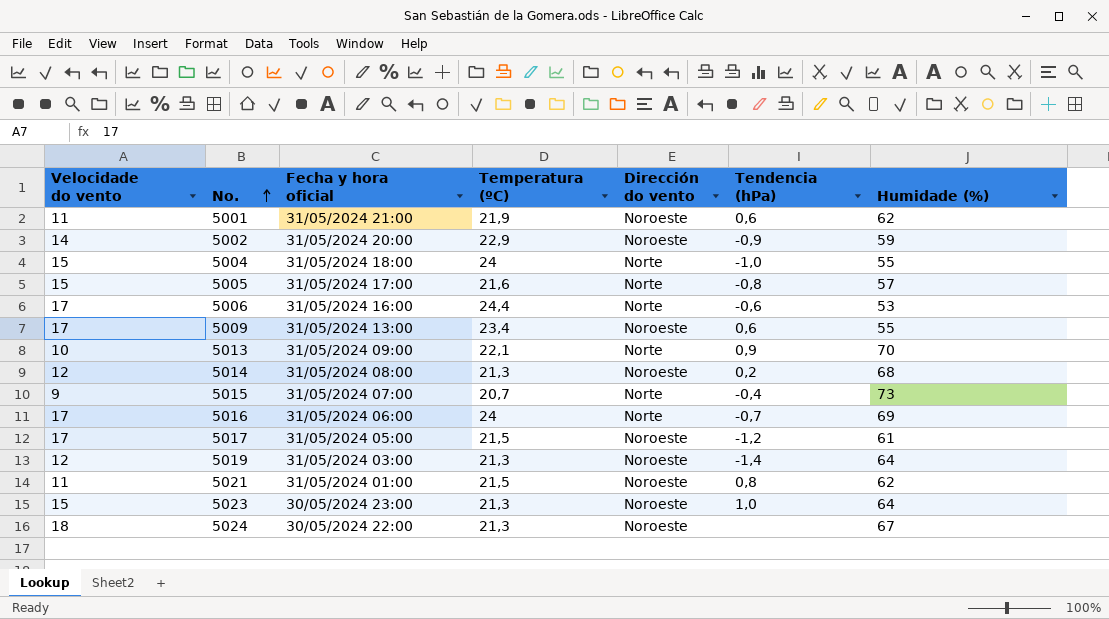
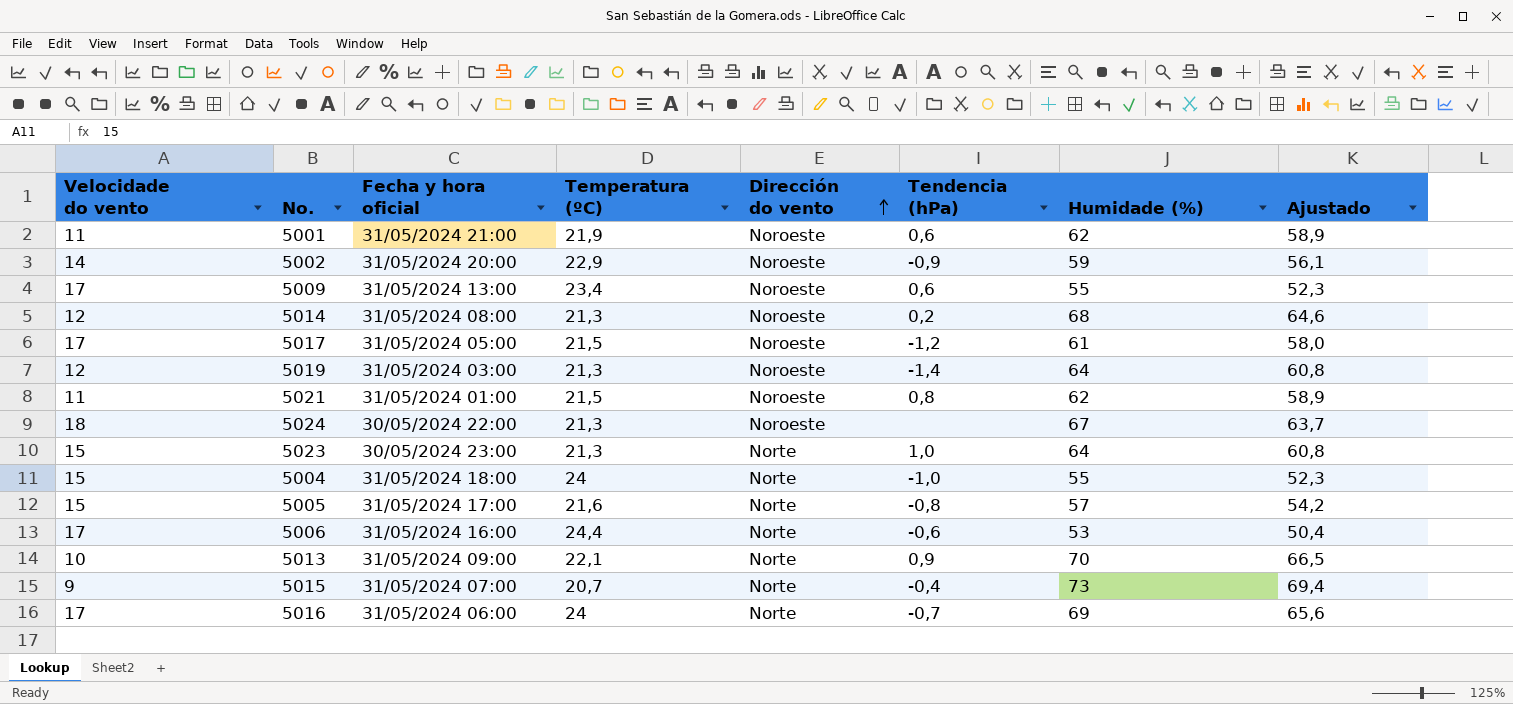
row order: No. ascending -> Dirección do vento ascending
column Ajustado | formula: none -> [Humidade (%)] * 0,95
5023 | Dirección do vento: Noroeste -> Norte

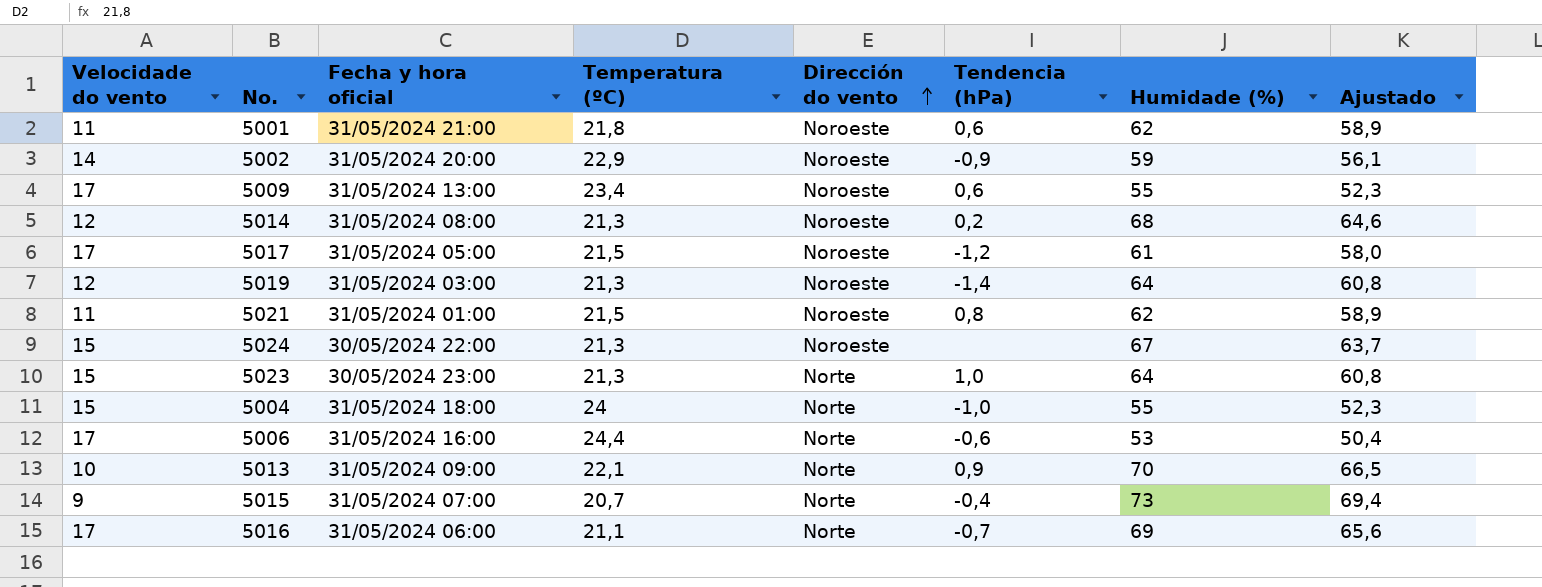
row 5005: 15 | 31/05/2024 17:00 | 21,6 | Norte | -0,8 | 57 | 54,2 -> none
5001 | Temperatura (ºC): 21,9 -> 21,8
5024 | Velocidade do vento: 18 -> 15
5016 | Temperatura (ºC): 24 -> 21,1

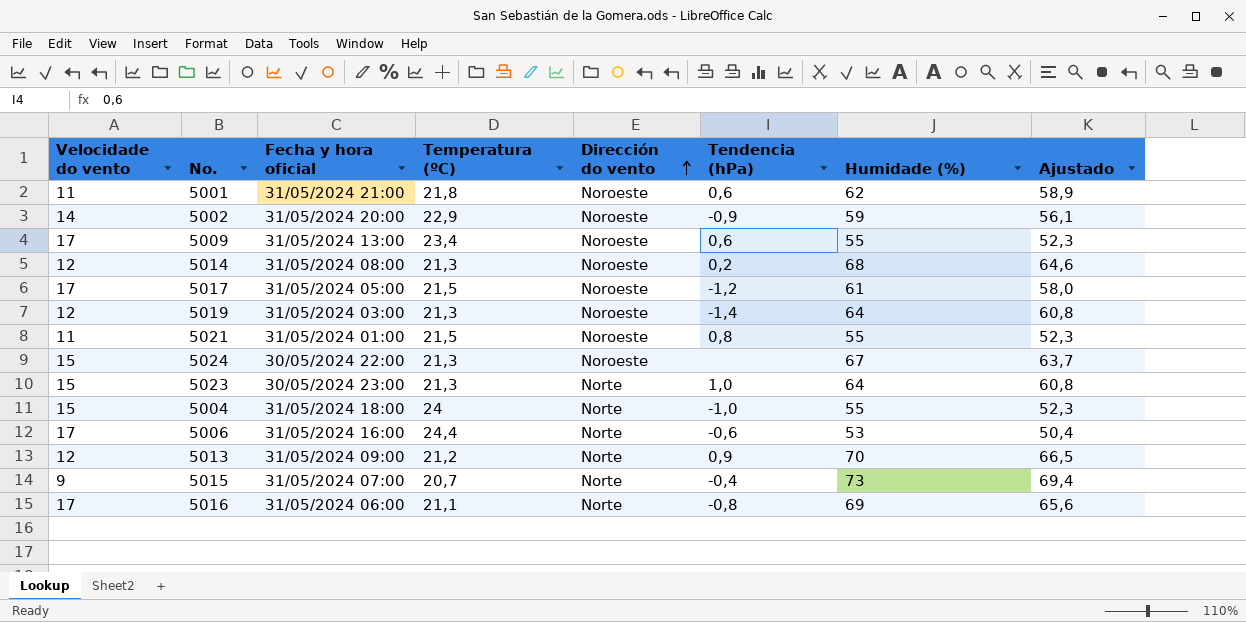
5021 | Humidade (%): 62 -> 55
5021 | Ajustado: 58,9 -> 52,3
5013 | Velocidade do vento: 10 -> 12
5013 | Temperatura (ºC): 22,1 -> 21,2
5016 | Tendencia (hPa): -0,7 -> -0,8

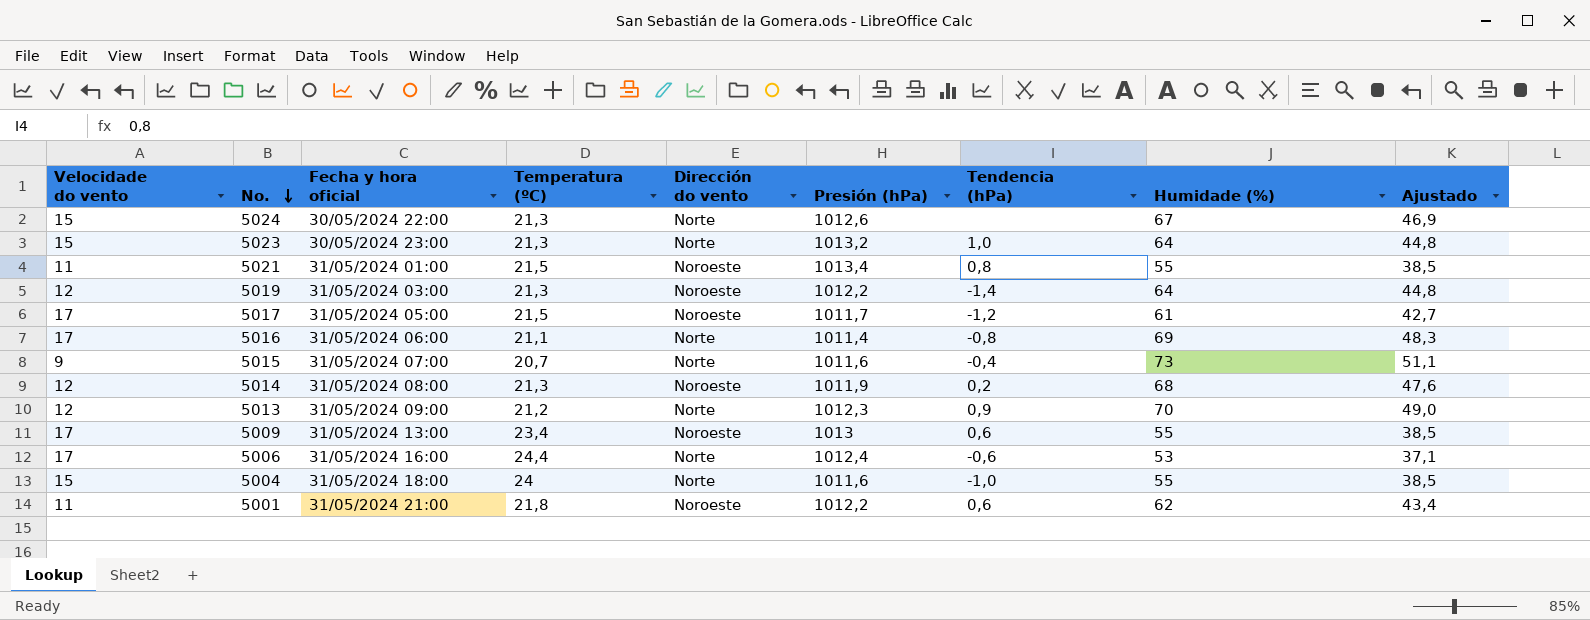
row order: Dirección do vento ascending -> No. descending
column Presión (hPa) | position: none -> 6
column Ajustado | formula: [Humidade (%)] * 0,95 -> [Humidade (%)] * 0,7
row 5002: 14 | 31/05/2024 20:00 | 22,9 | Noroeste | -0,9 | 59 | 56,1 -> none
5024 | Dirección do vento: Noroeste -> Norte

